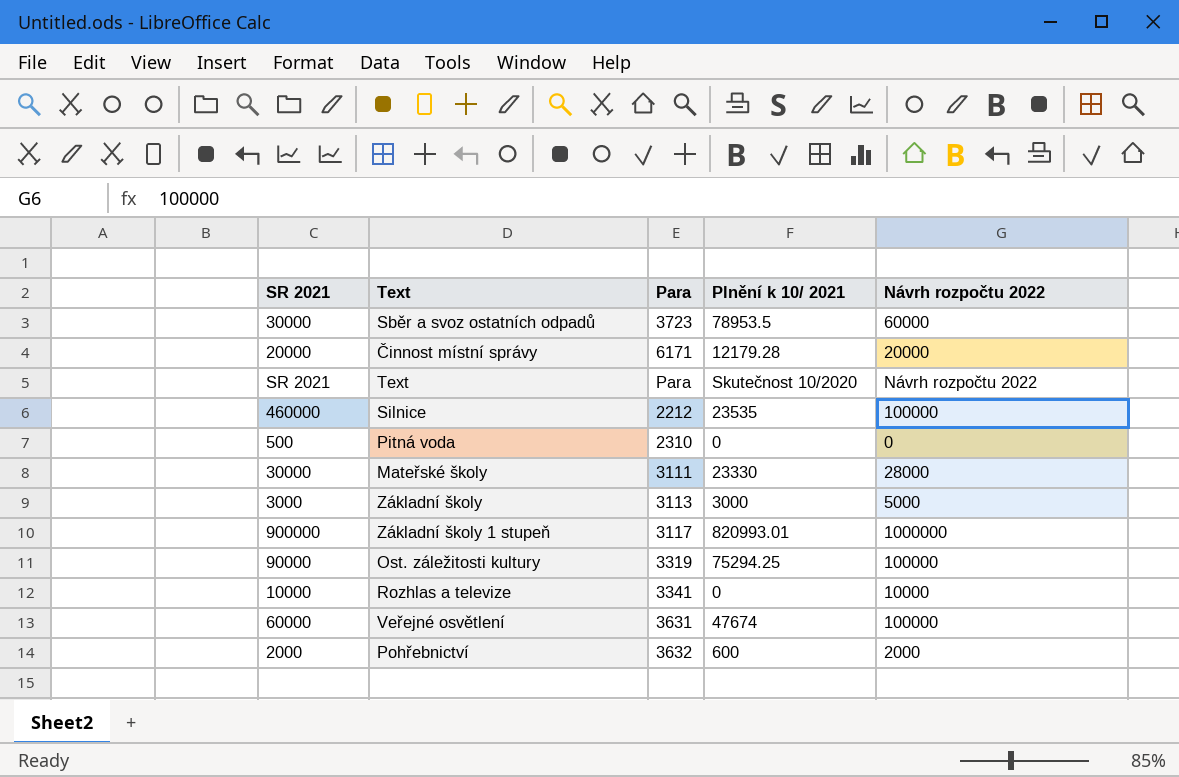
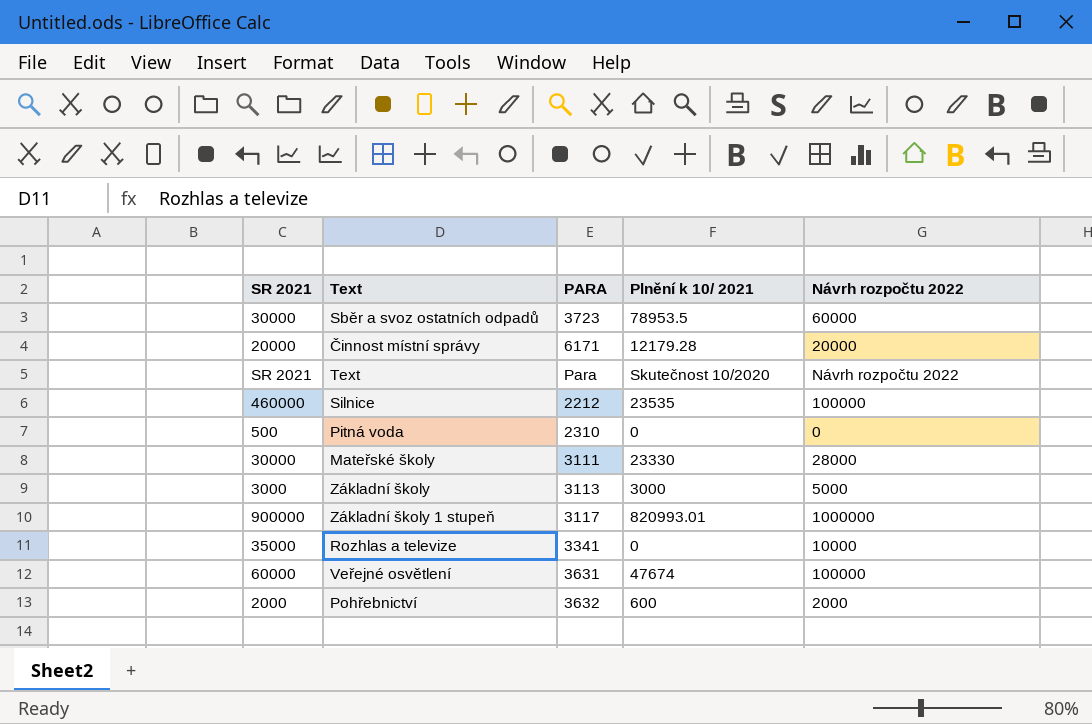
column name: Para -> PARA
row Ost. záležitosti kultury: 90000 | 3319 | 75294.25 | 100000 -> none
Rozhlas a televize | SR 2021: 10000 -> 35000

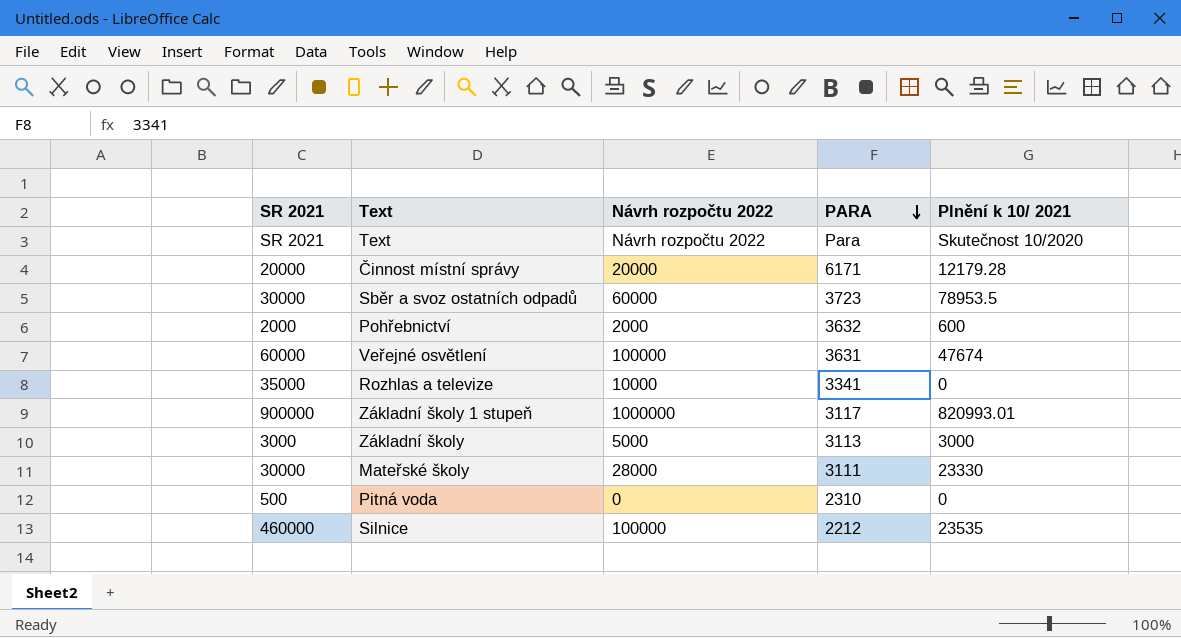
row order: none -> PARA descending
column Návrh rozpočtu 2022 | position: 5 -> 3

